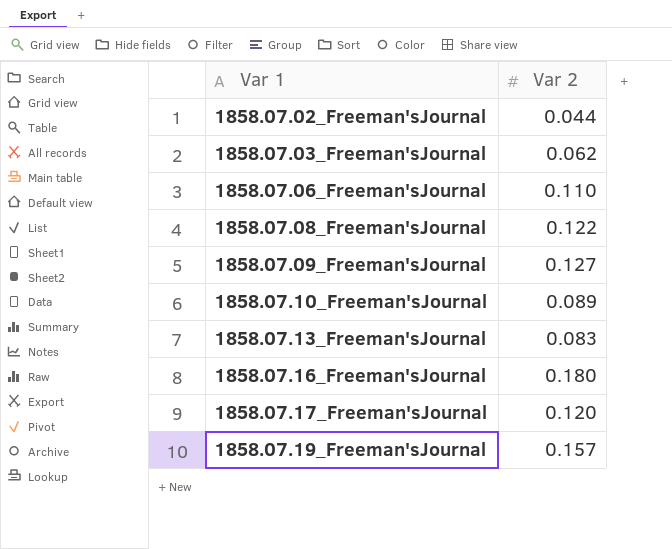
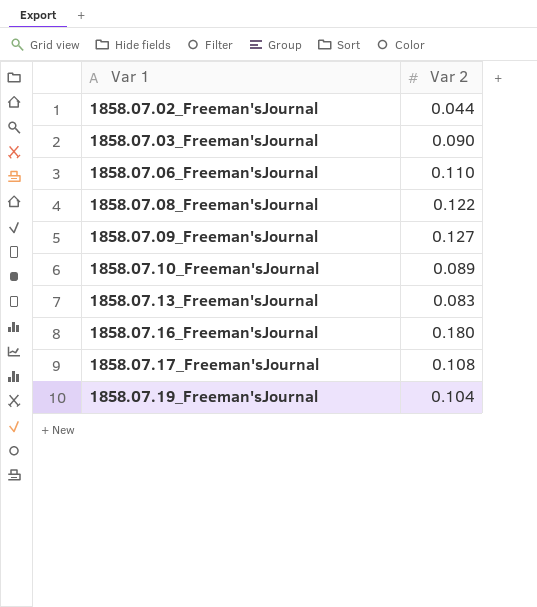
1858.07.03_Freeman'sJournal | Var 2: 0.062 -> 0.090
1858.07.17_Freeman'sJournal | Var 2: 0.120 -> 0.108
1858.07.19_Freeman'sJournal | Var 2: 0.157 -> 0.104

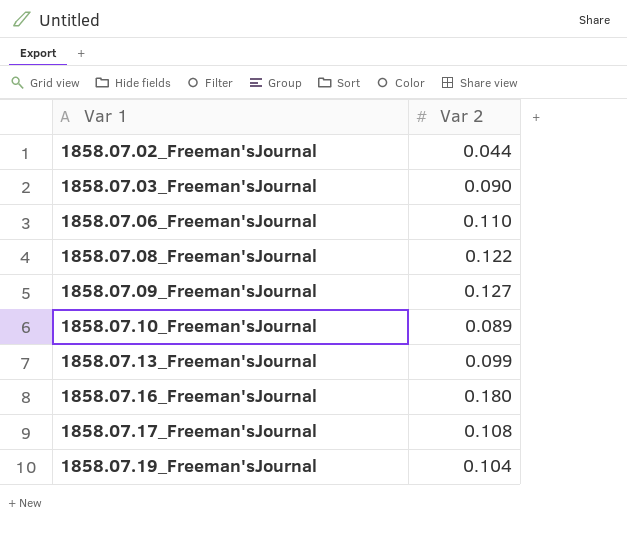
1858.07.13_Freeman'sJournal | Var 2: 0.083 -> 0.099

